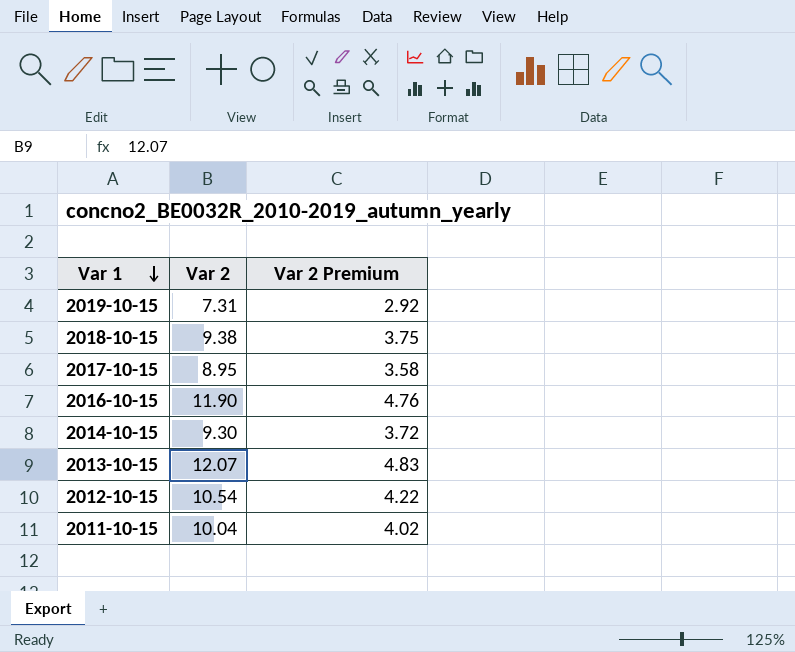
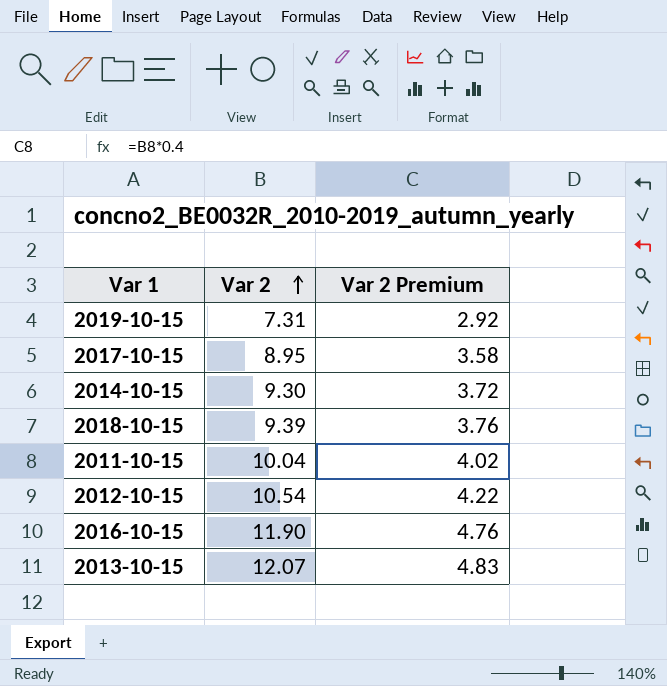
row order: Var 1 descending -> Var 2 ascending
2018-10-15 | Var 2: 9.38 -> 9.39
2018-10-15 | Var 2 Premium: 3.75 -> 3.76

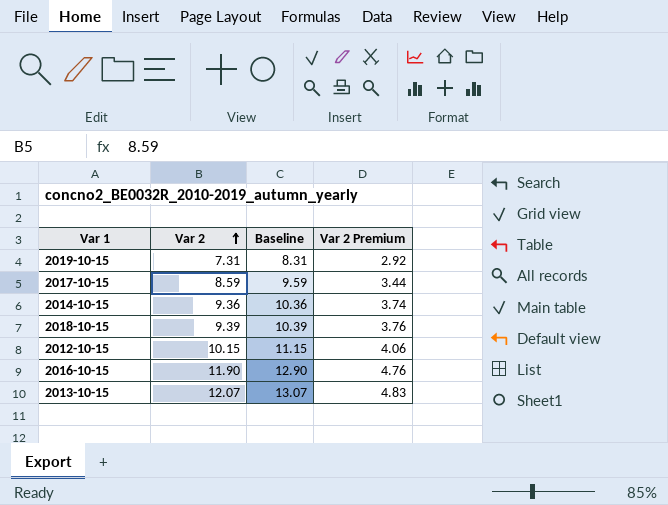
column Baseline | formula: none -> [Var 2] + 1
row 2011-10-15: 10.04 | 4.02 -> none
2017-10-15 | Var 2: 8.95 -> 8.59
2017-10-15 | Var 2 Premium: 3.58 -> 3.44
2014-10-15 | Var 2: 9.30 -> 9.36
2014-10-15 | Var 2 Premium: 3.72 -> 3.74
2012-10-15 | Var 2: 10.54 -> 10.15
2012-10-15 | Var 2 Premium: 4.22 -> 4.06

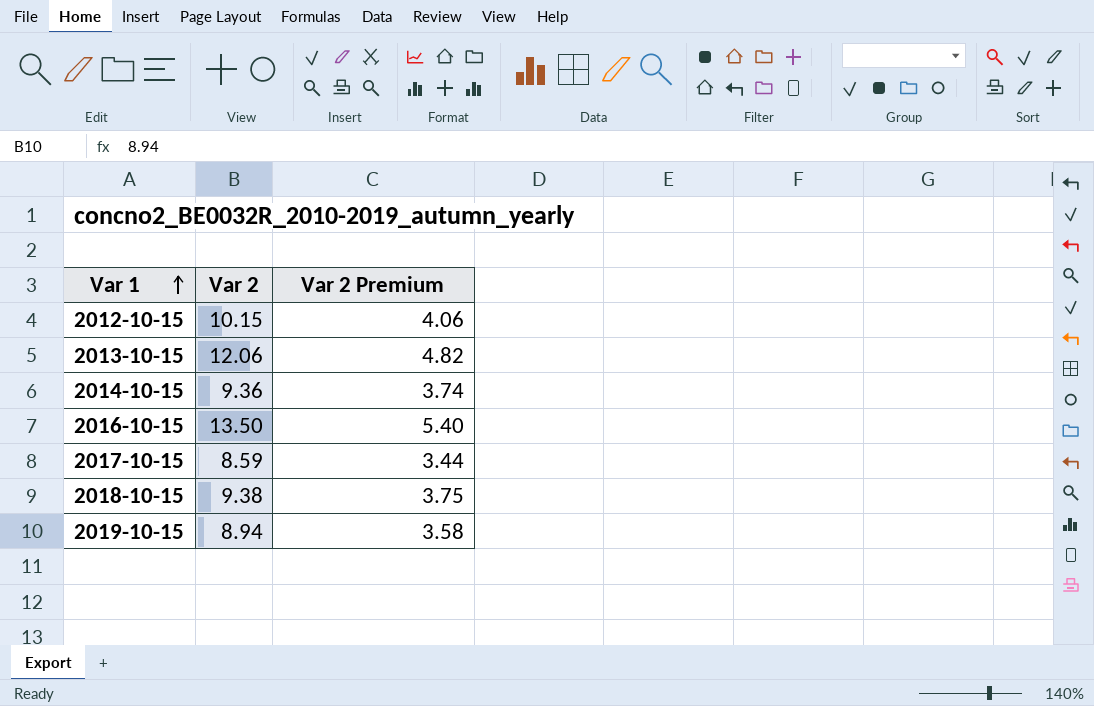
row order: Var 2 ascending -> Var 1 ascending
column Baseline | formula: [Var 2] + 1 -> none
2013-10-15 | Var 2: 12.07 -> 12.06
2013-10-15 | Var 2 Premium: 4.83 -> 4.82
2016-10-15 | Var 2: 11.90 -> 13.50
2016-10-15 | Var 2 Premium: 4.76 -> 5.40
2018-10-15 | Var 2: 9.39 -> 9.38
2018-10-15 | Var 2 Premium: 3.76 -> 3.75
2019-10-15 | Var 2: 7.31 -> 8.94
2019-10-15 | Var 2 Premium: 2.92 -> 3.58

